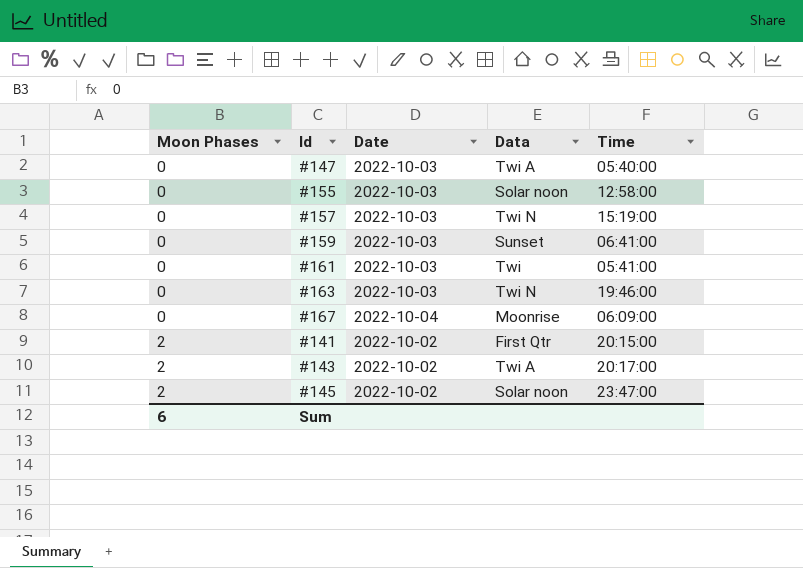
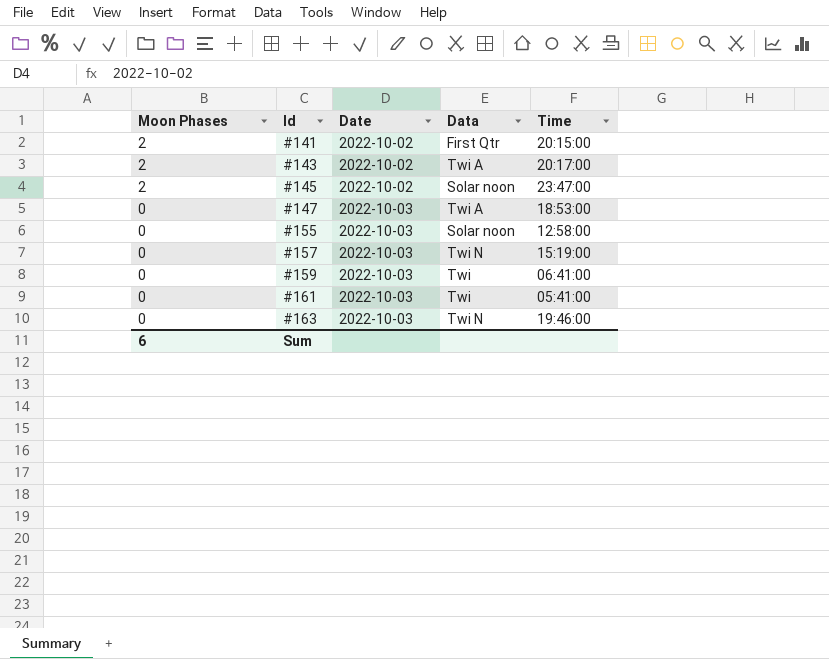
row order: Moon Phases ascending -> Moon Phases descending
row #167: 0 | 2022-10-04 | Moonrise | 06:09:00 -> none
#147 | Time: 05:40:00 -> 18:53:00
#159 | Data: Sunset -> Twi

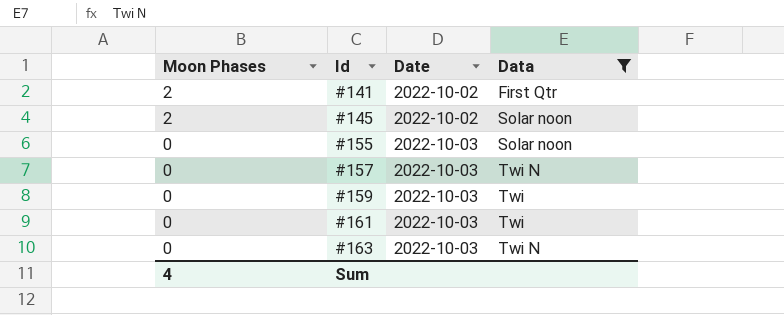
filter: none -> Data != Twi A
column Time | position: 5 -> none
Sum | Moon Phases: 6 -> 4

